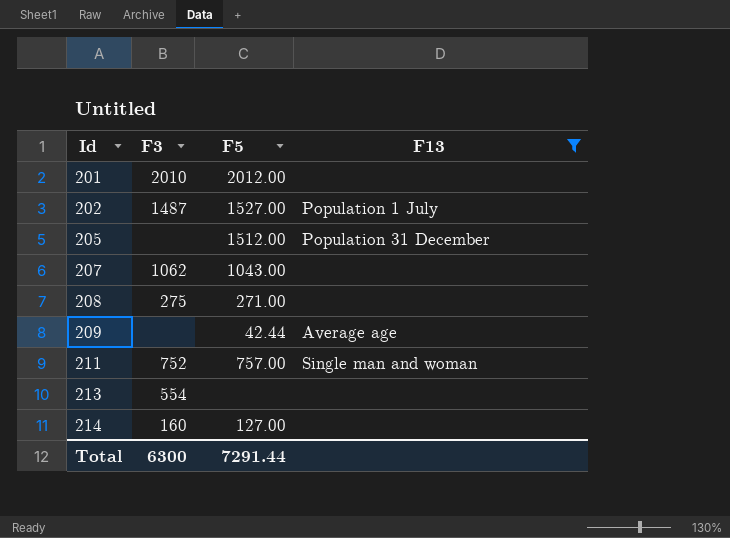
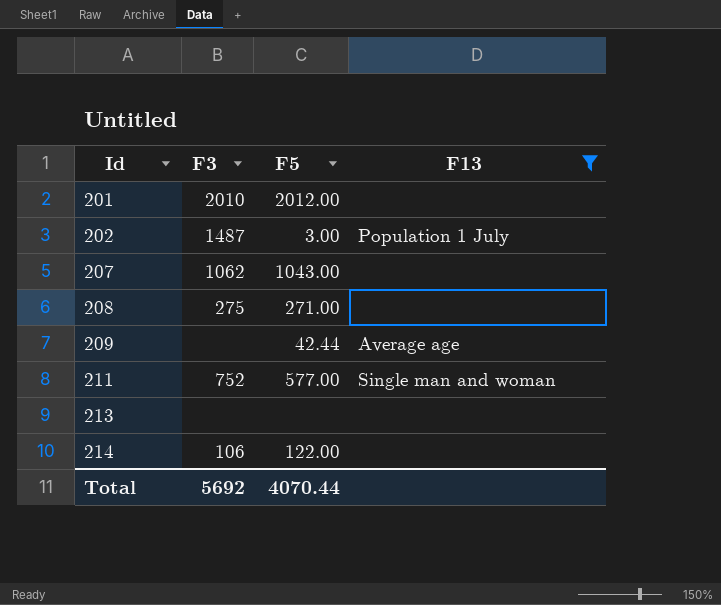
row 205: none | 1512.00 | Population 31 December -> none
202 | F5: 1527.00 -> 3.00
211 | F5: 757.00 -> 577.00
213 | F3: 554 -> none
214 | F3: 160 -> 106
214 | F5: 127.00 -> 122.00
Total | F3: 6300 -> 5692
Total | F5: 7291.44 -> 4070.44

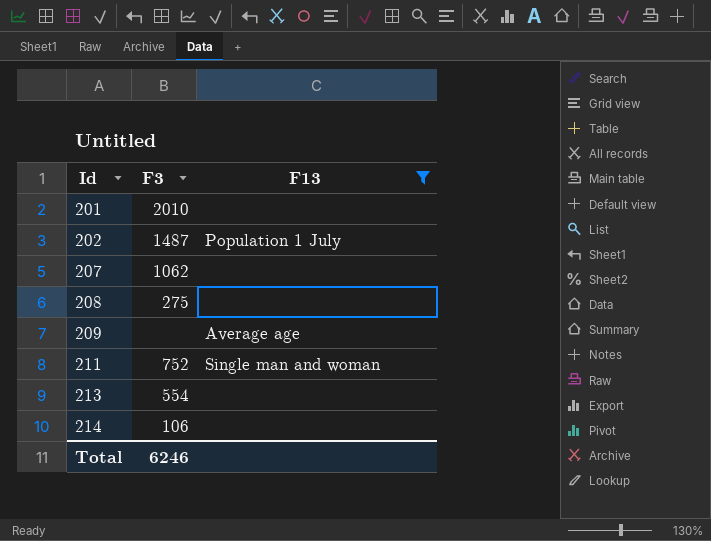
column F5 | position: 3 -> none
213 | F3: none -> 554
Total | F3: 5692 -> 6246

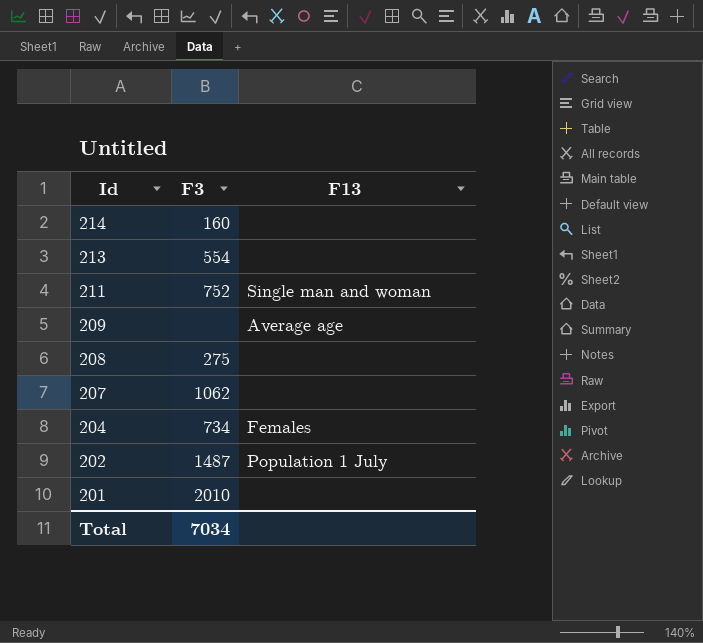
filter: F13 != Females -> none
row order: Id ascending -> Id descending
214 | F3: 106 -> 160
Total | F3: 6246 -> 7034

